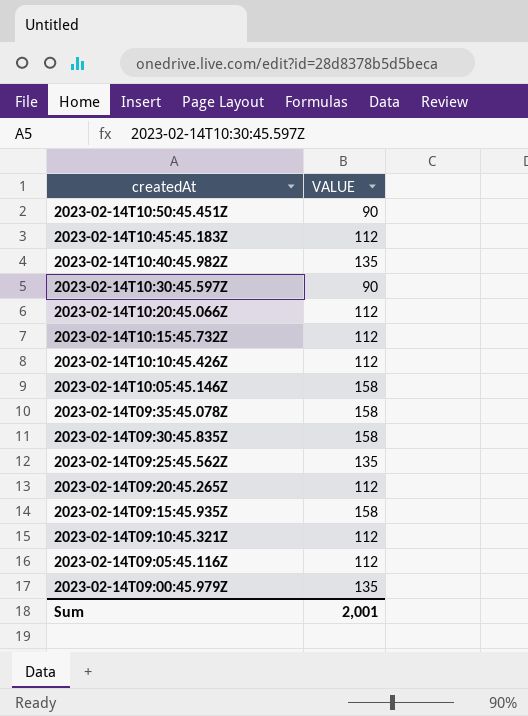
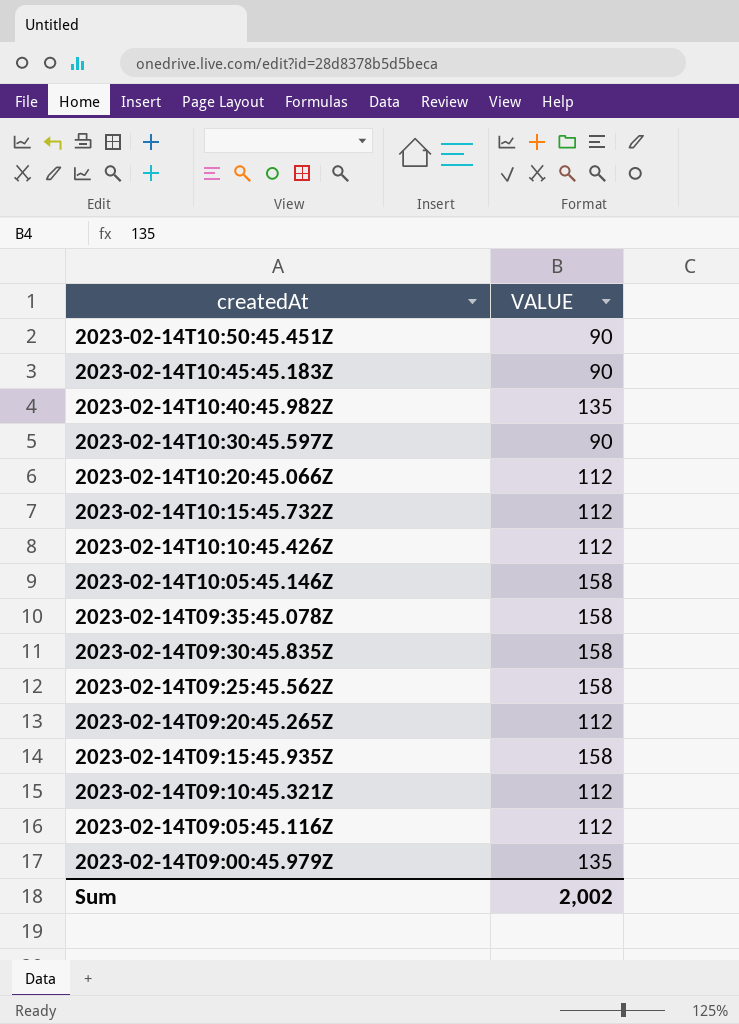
2023-02-14T10:45:45.183Z | VALUE: 112 -> 90
2023-02-14T09:25:45.562Z | VALUE: 135 -> 158
Sum | VALUE: 2,001 -> 2,002

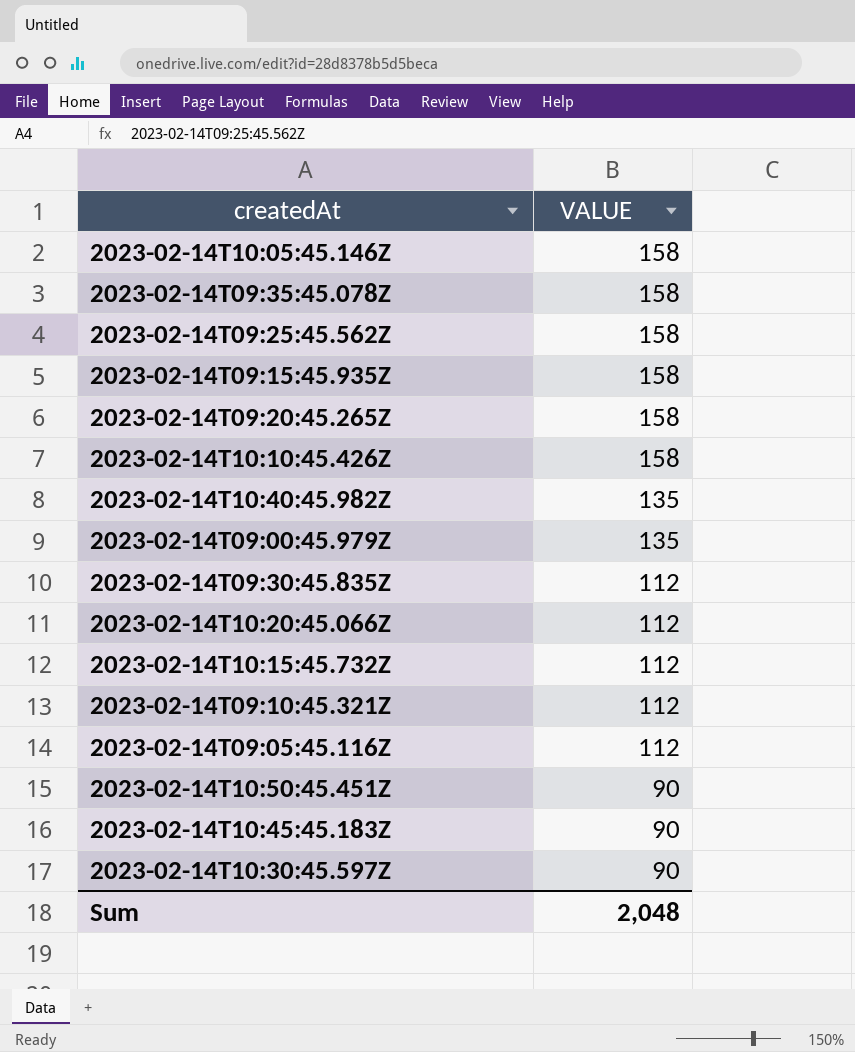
row order: createdAt descending -> VALUE descending
2023-02-14T09:20:45.265Z | VALUE: 112 -> 158
2023-02-14T10:10:45.426Z | VALUE: 112 -> 158
2023-02-14T09:30:45.835Z | VALUE: 158 -> 112
Sum | VALUE: 2,002 -> 2,048

